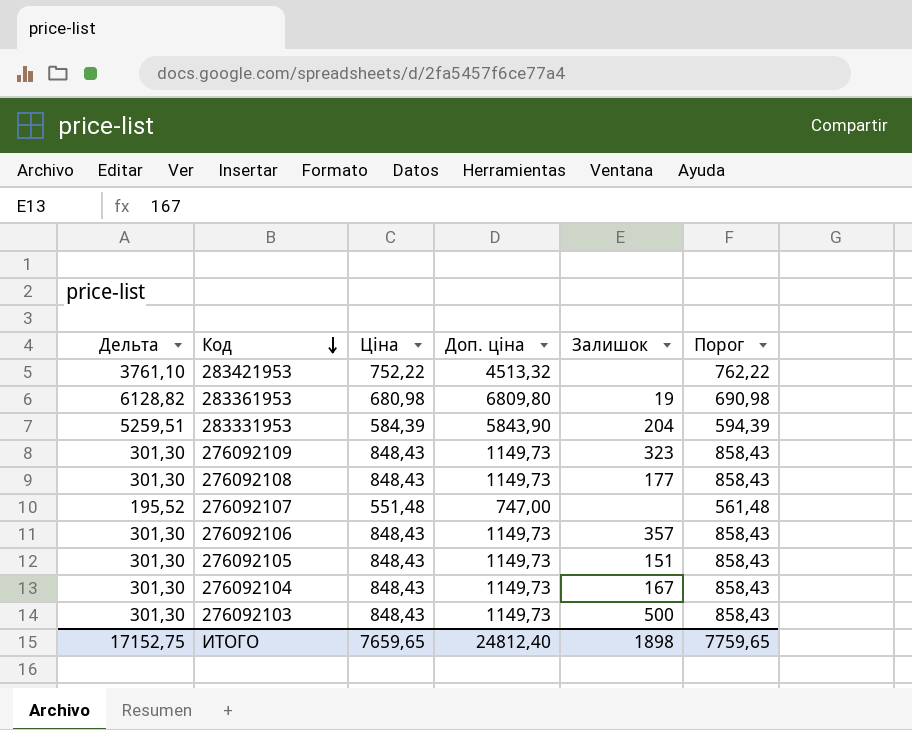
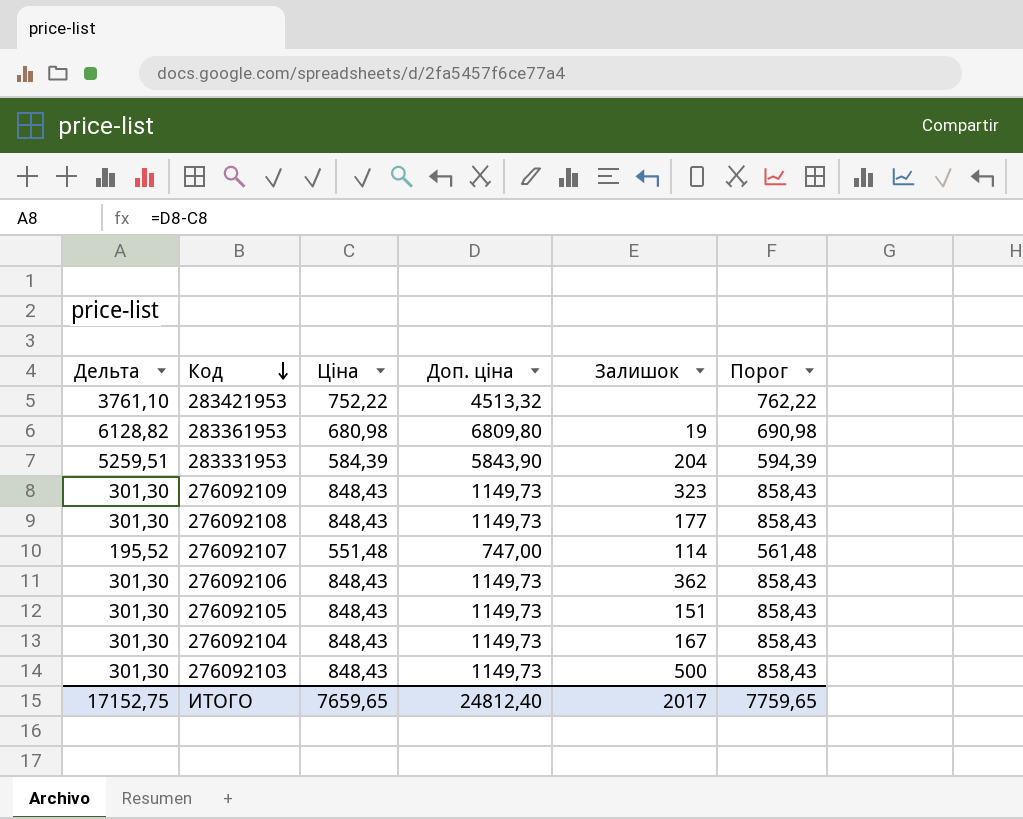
276092107 | Залишок: none -> 114
276092106 | Залишок: 357 -> 362
ИТОГО | Залишок: 1898 -> 2017

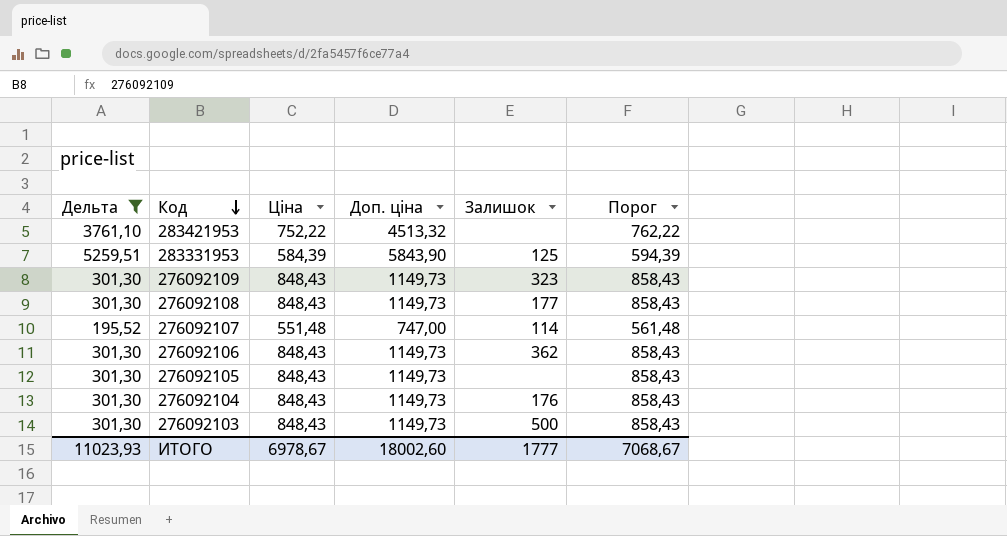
filter: none -> Дельта != 6128,82
283331953 | Залишок: 204 -> 125
276092105 | Залишок: 151 -> none
276092104 | Залишок: 167 -> 176
ИТОГО | Дельта: 17152,75 -> 11023,93
ИТОГО | Ціна: 7659,65 -> 6978,67
ИТОГО | Доп. ціна: 24812,40 -> 18002,60
ИТОГО | Залишок: 2017 -> 1777
ИТОГО | Порог: 7759,65 -> 7068,67

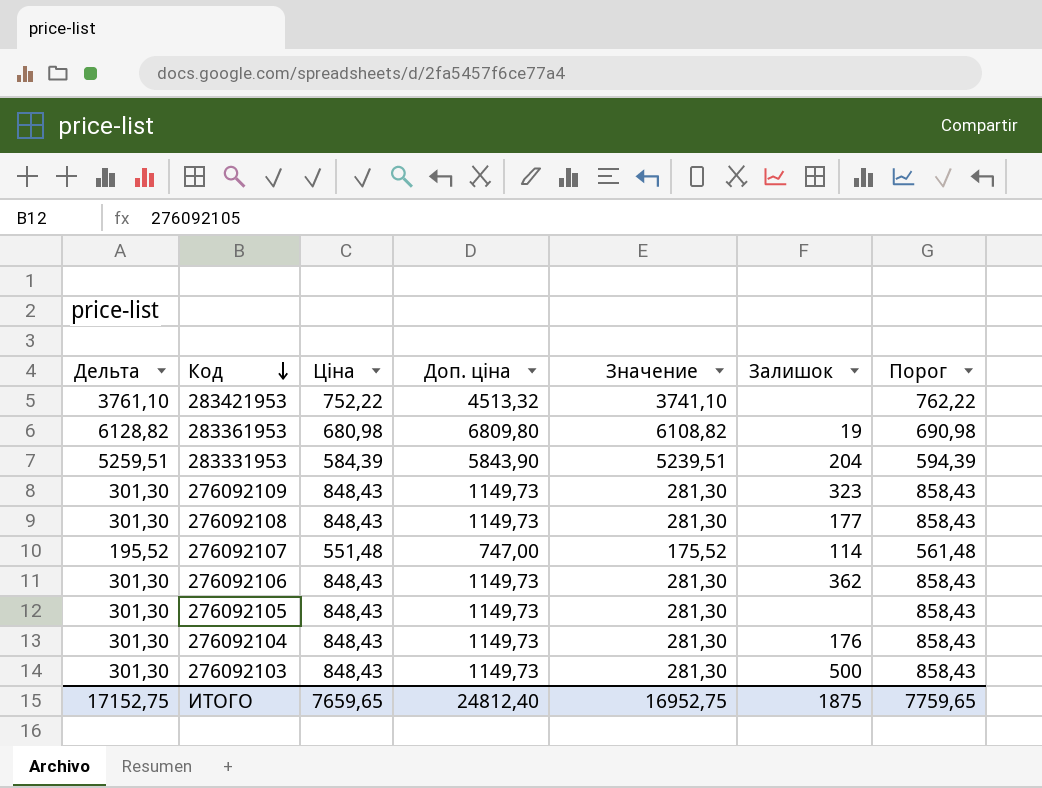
filter: Дельта != 6128,82 -> none
column Значение | formula: none -> [Дельта] - 20
283331953 | Залишок: 125 -> 204
ИТОГО | Дельта: 11023,93 -> 17152,75
ИТОГО | Ціна: 6978,67 -> 7659,65
ИТОГО | Доп. ціна: 18002,60 -> 24812,40
ИТОГО | Залишок: 1777 -> 1875
ИТОГО | Порог: 7068,67 -> 7759,65

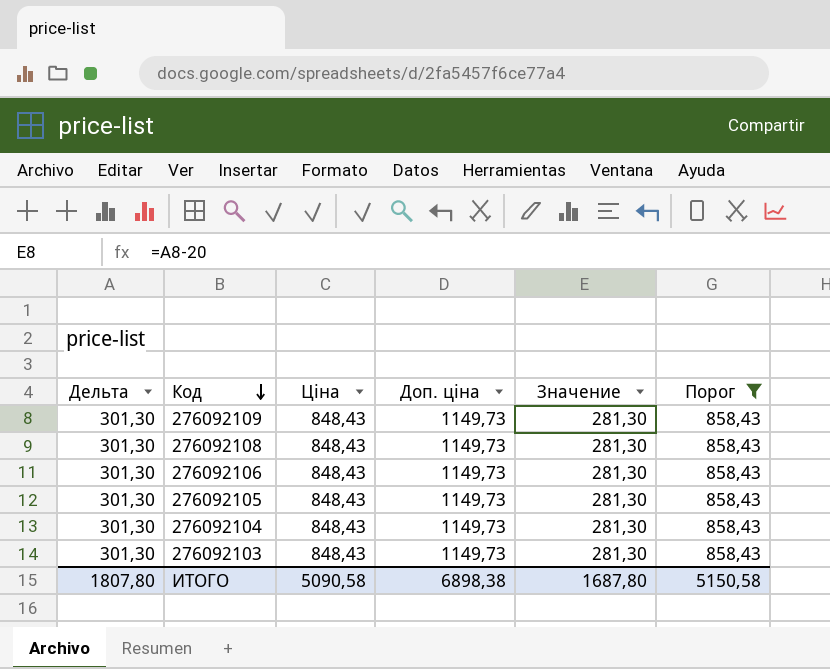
filter: none -> Порог = 858,43
column Залишок | position: 6 -> none
ИТОГО | Дельта: 17152,75 -> 1807,80
ИТОГО | Ціна: 7659,65 -> 5090,58
ИТОГО | Доп. ціна: 24812,40 -> 6898,38
ИТОГО | Значение: 16952,75 -> 1687,80
ИТОГО | Порог: 7759,65 -> 5150,58

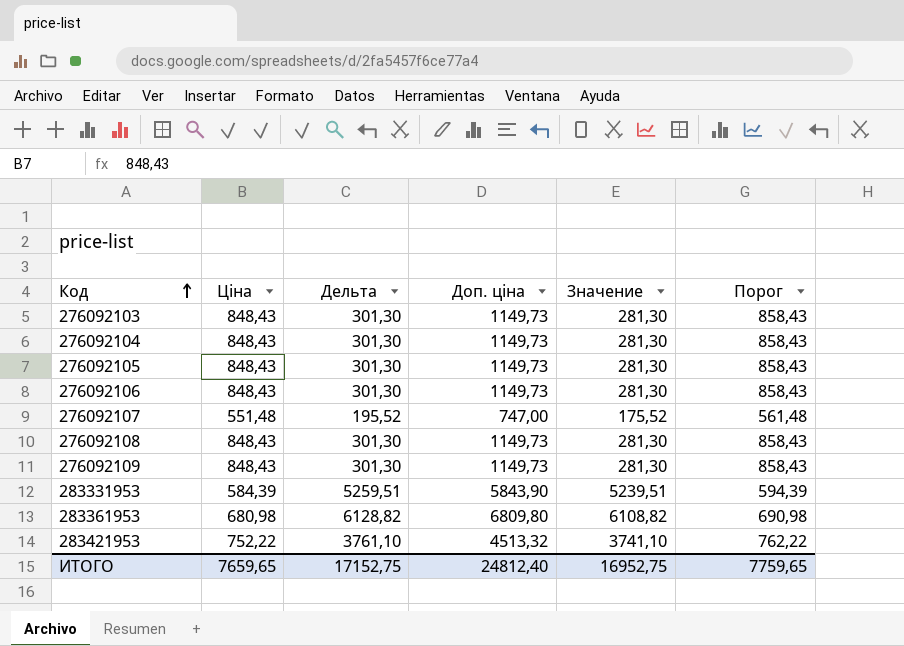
filter: Порог = 858,43 -> none
row order: Код descending -> Код ascending
column Дельта | position: 1 -> 3
ИТОГО | Ціна: 5090,58 -> 7659,65
ИТОГО | Дельта: 1807,80 -> 17152,75
ИТОГО | Доп. ціна: 6898,38 -> 24812,40
ИТОГО | Значение: 1687,80 -> 16952,75
ИТОГО | Порог: 5150,58 -> 7759,65

